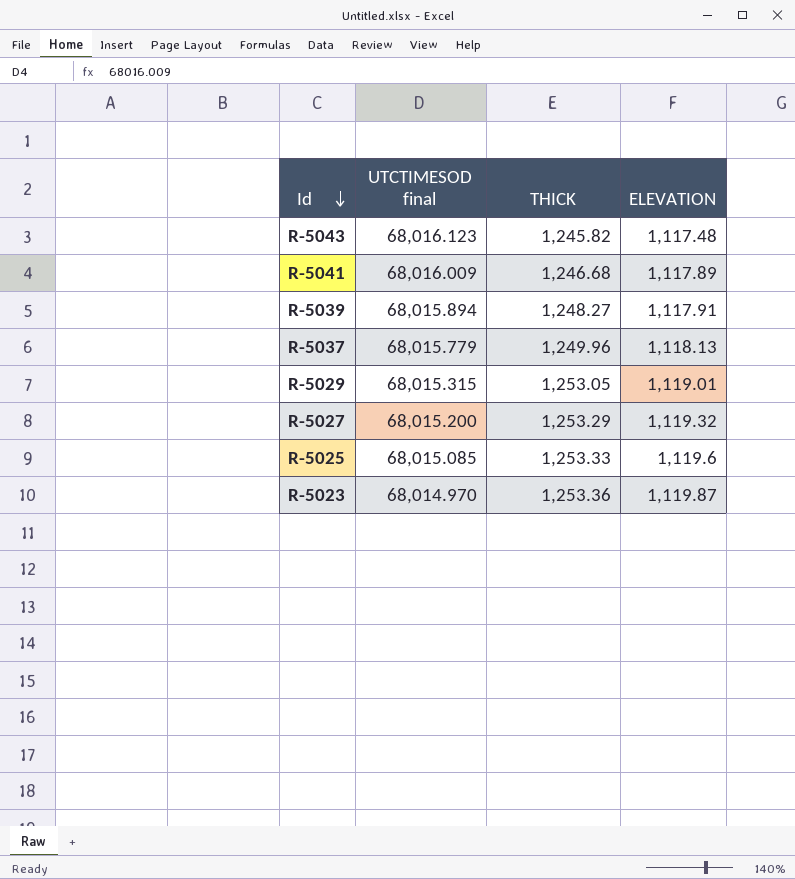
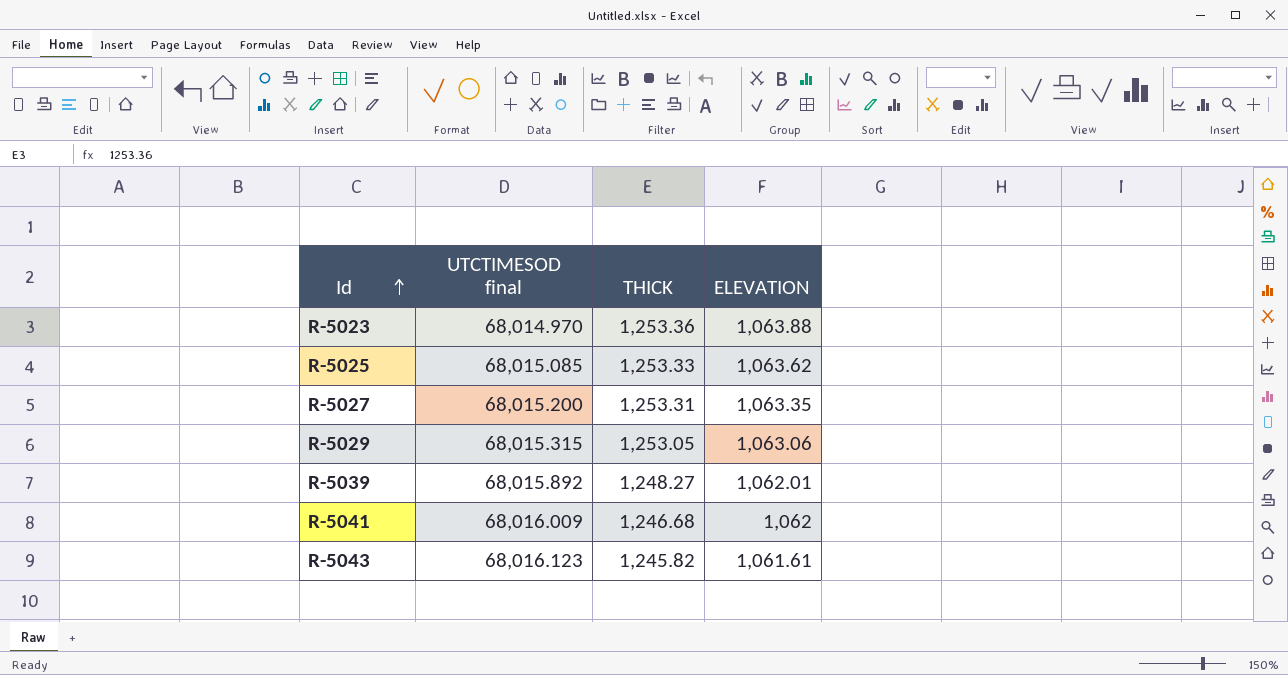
row order: Id descending -> Id ascending
row R-5037: 68,015.779 | 1,249.96 | 1,118.13 -> none
R-5023 | ELEVATION: 1,119.87 -> 1,063.88
R-5025 | ELEVATION: 1,119.6 -> 1,063.62
R-5027 | THICK: 1,253.29 -> 1,253.31
R-5027 | ELEVATION: 1,119.32 -> 1,063.35
R-5029 | ELEVATION: 1,119.01 -> 1,063.06
R-5039 | UTCTIMESOD final: 68,015.894 -> 68,015.892
R-5039 | ELEVATION: 1,117.91 -> 1,062.01
R-5041 | ELEVATION: 1,117.89 -> 1,062
R-5043 | ELEVATION: 1,117.48 -> 1,061.61

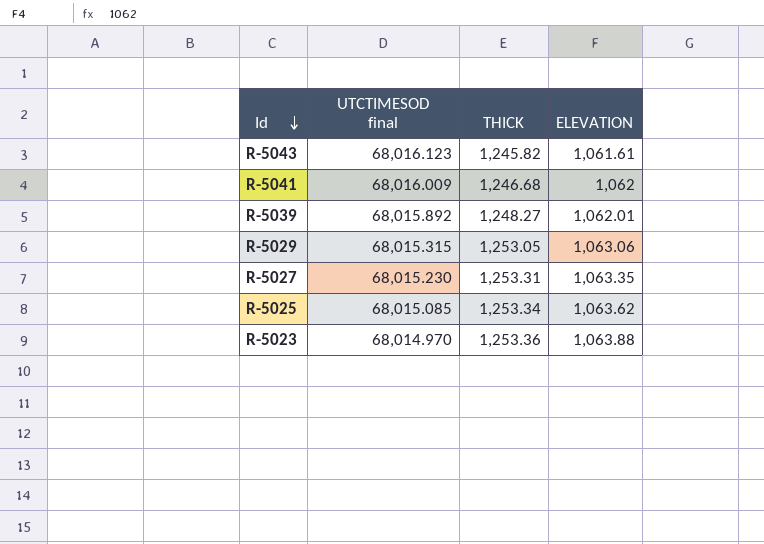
row order: Id ascending -> Id descending
R-5027 | UTCTIMESOD final: 68,015.200 -> 68,015.230
R-5025 | THICK: 1,253.33 -> 1,253.34

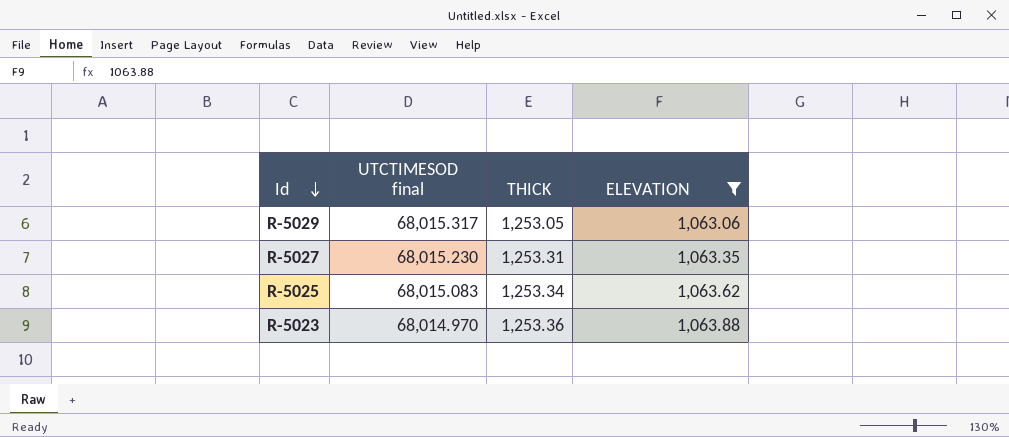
filter: none -> ELEVATION >= 1,063.06
R-5029 | UTCTIMESOD final: 68,015.315 -> 68,015.317
R-5025 | UTCTIMESOD final: 68,015.085 -> 68,015.083

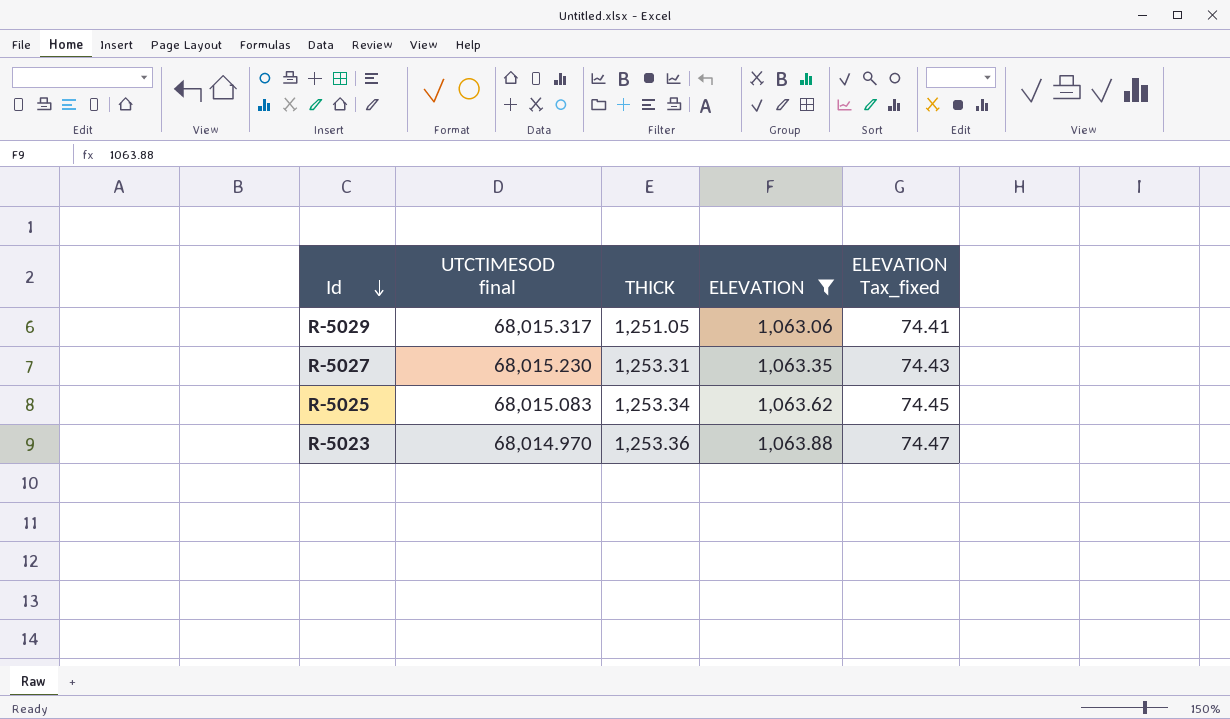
column ELEVATION Tax_fixed | formula: none -> [ELEVATION] * 0.07
R-5029 | THICK: 1,253.05 -> 1,251.05

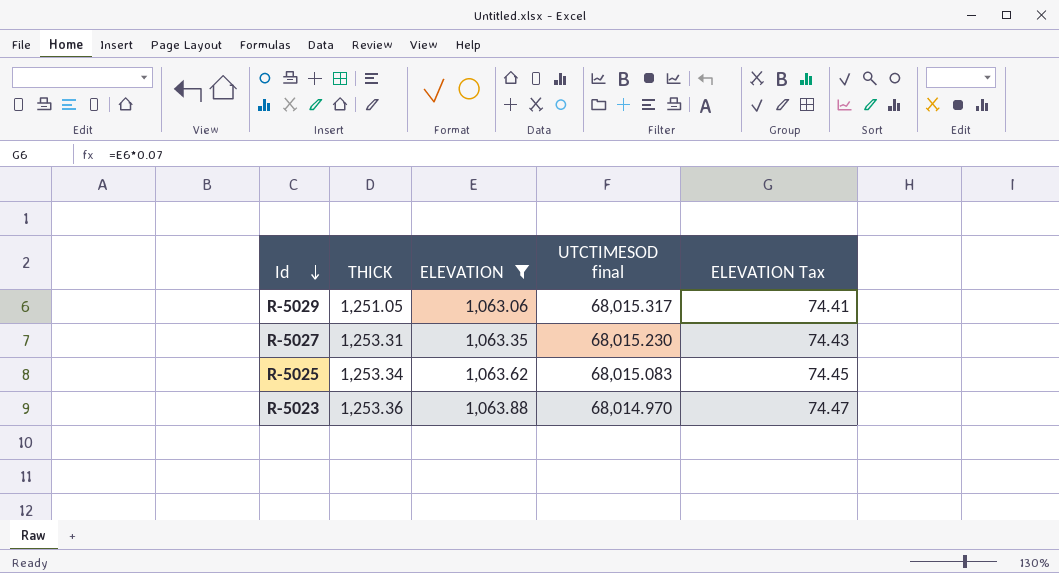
column UTCTIMESOD final | position: 2 -> 4
column name: ELEVATION Tax_fixed -> ELEVATION Tax

